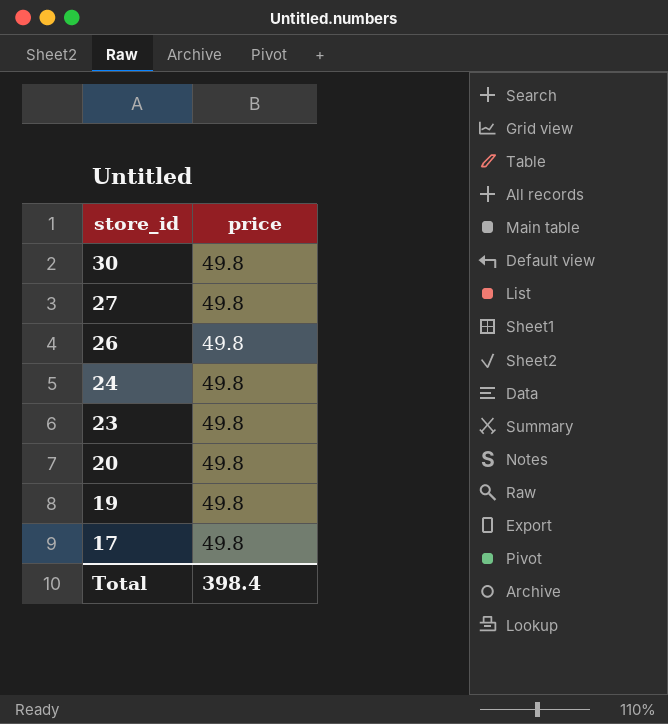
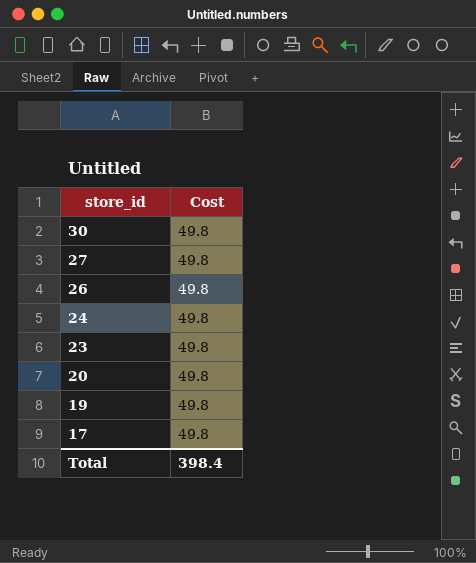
column name: price -> Cost

